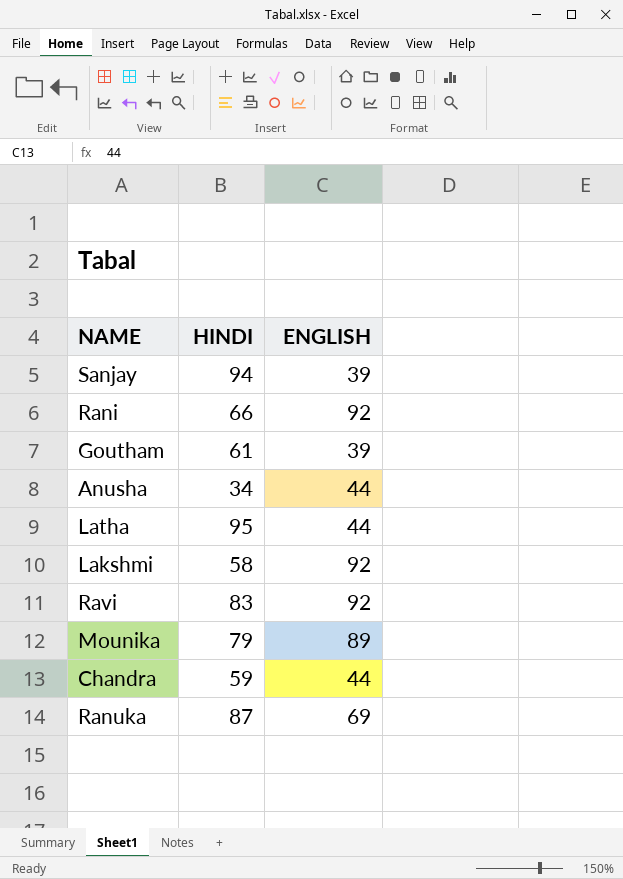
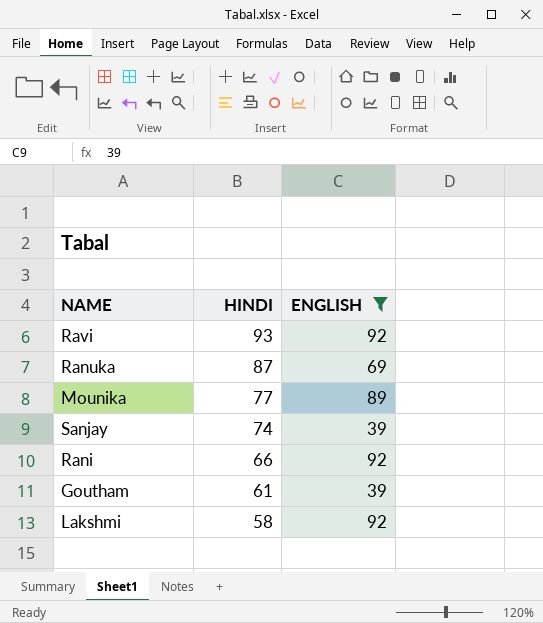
filter: none -> ENGLISH != 44
row order: none -> HINDI descending
Ravi | HINDI: 83 -> 93
Mounika | HINDI: 79 -> 77
Sanjay | HINDI: 94 -> 74

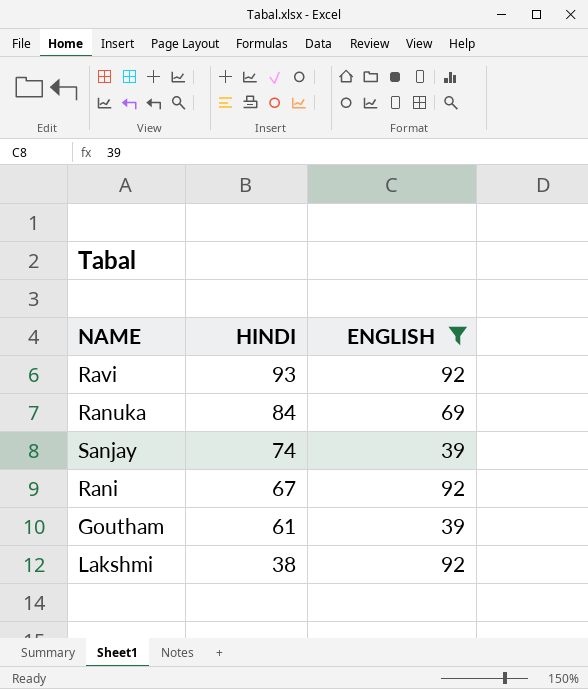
row Mounika: 77 | 89 -> none
Ranuka | HINDI: 87 -> 84
Rani | HINDI: 66 -> 67
Lakshmi | HINDI: 58 -> 38

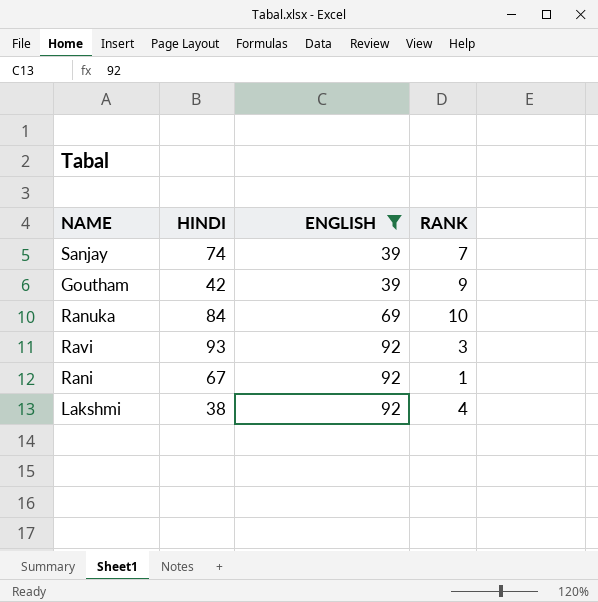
row order: HINDI descending -> ENGLISH ascending
column RANK | position: none -> 4
Goutham | HINDI: 61 -> 42

